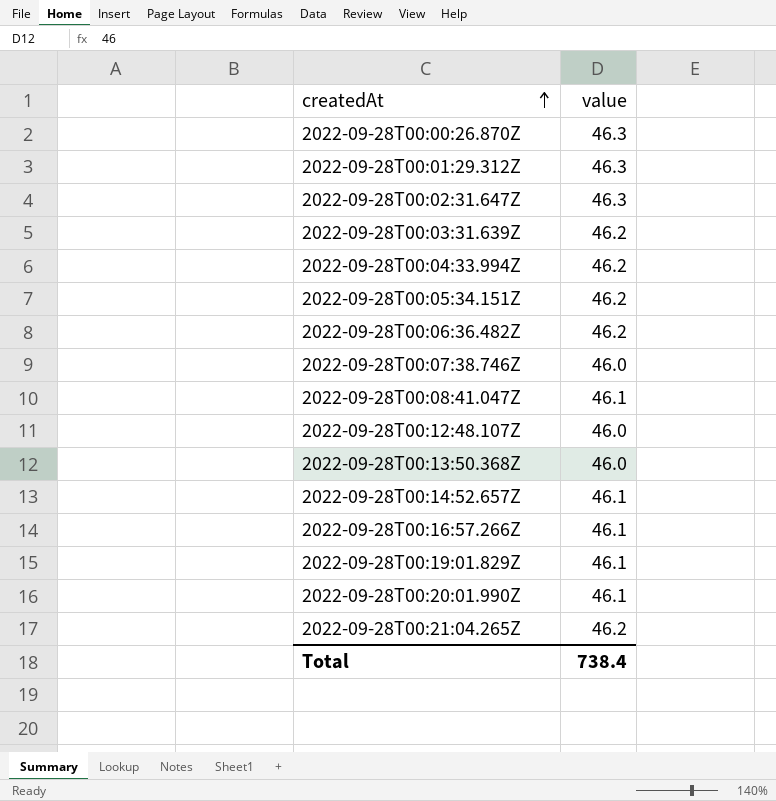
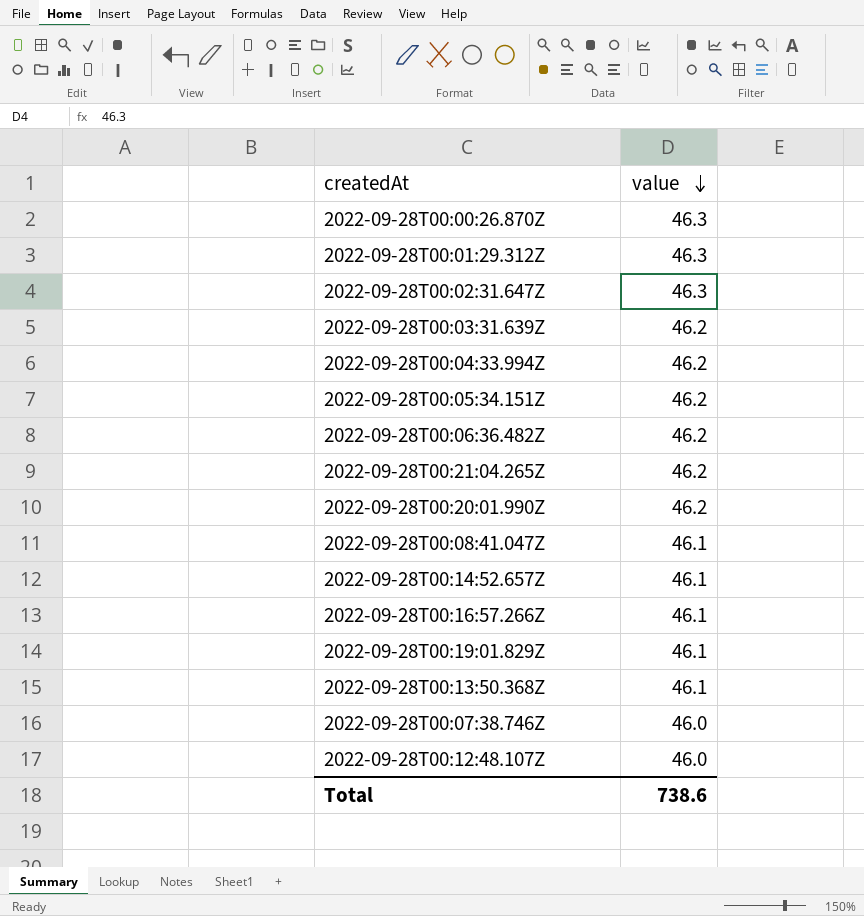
row order: createdAt ascending -> value descending
2022-09-28T00:20:01.990Z | value: 46.1 -> 46.2
2022-09-28T00:13:50.368Z | value: 46.0 -> 46.1
Total | value: 738.4 -> 738.6

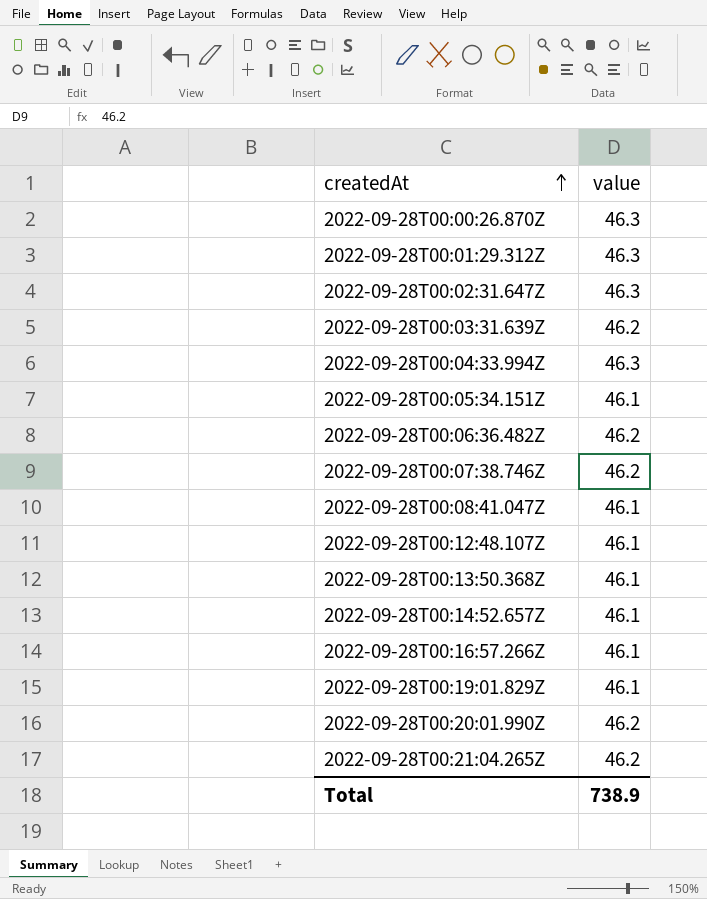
row order: value descending -> createdAt ascending
2022-09-28T00:04:33.994Z | value: 46.2 -> 46.3
2022-09-28T00:05:34.151Z | value: 46.2 -> 46.1
2022-09-28T00:07:38.746Z | value: 46.0 -> 46.2
2022-09-28T00:12:48.107Z | value: 46.0 -> 46.1
Total | value: 738.6 -> 738.9

